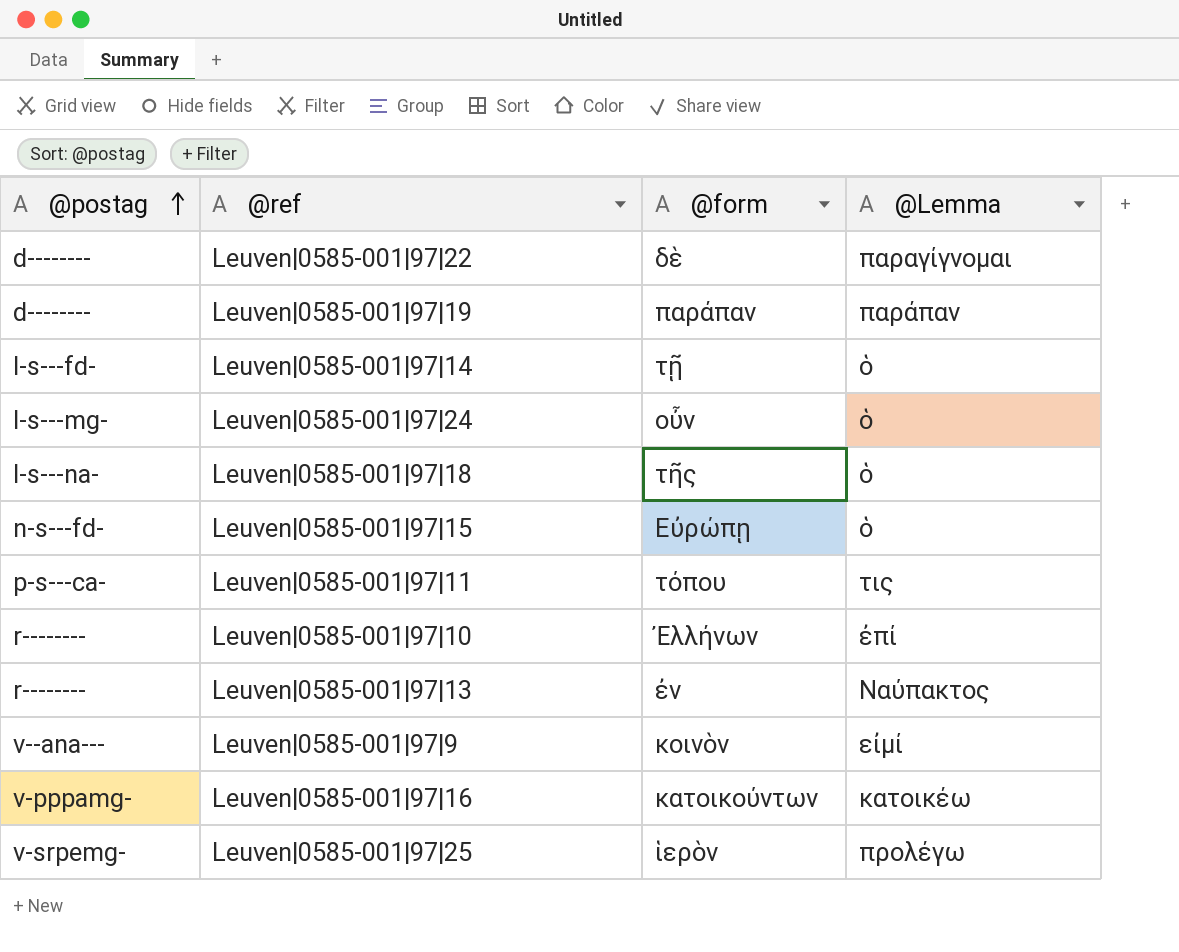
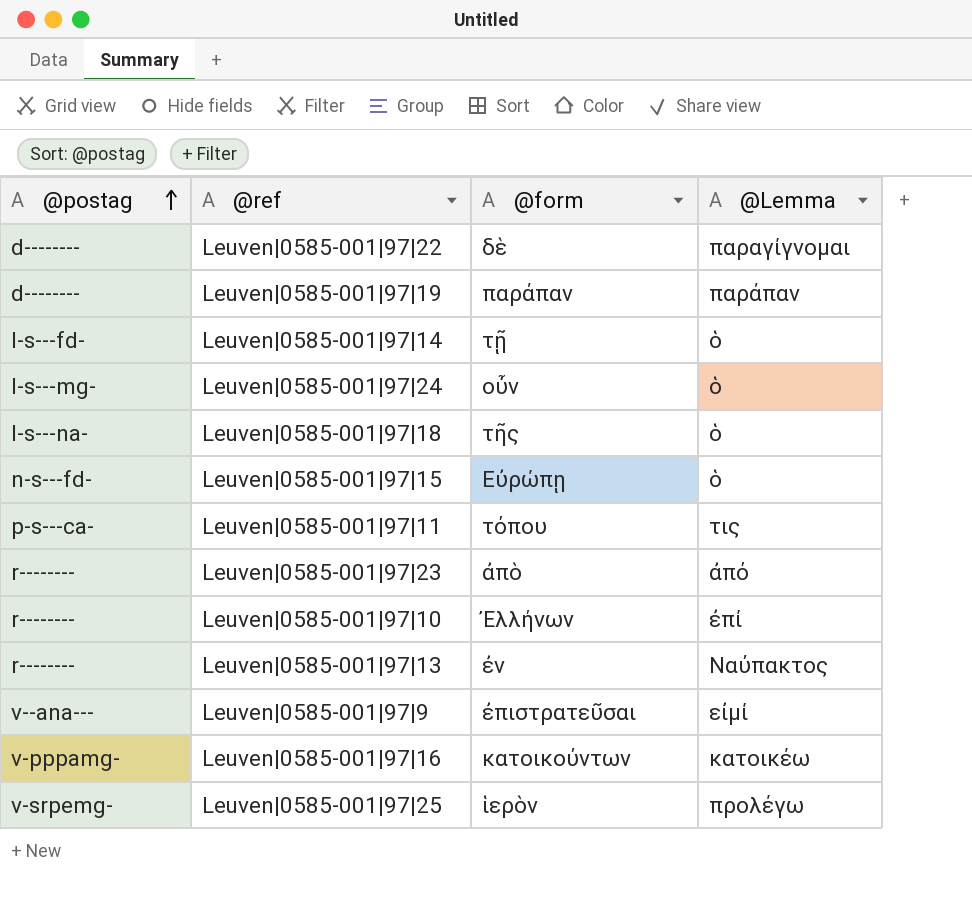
row Leuven|0585-001|97|23: none -> r-------- | ἀπὸ | ἀπό
Leuven|0585-001|97|9 | @form: κοινὸν -> ἐπιστρατεῦσαι

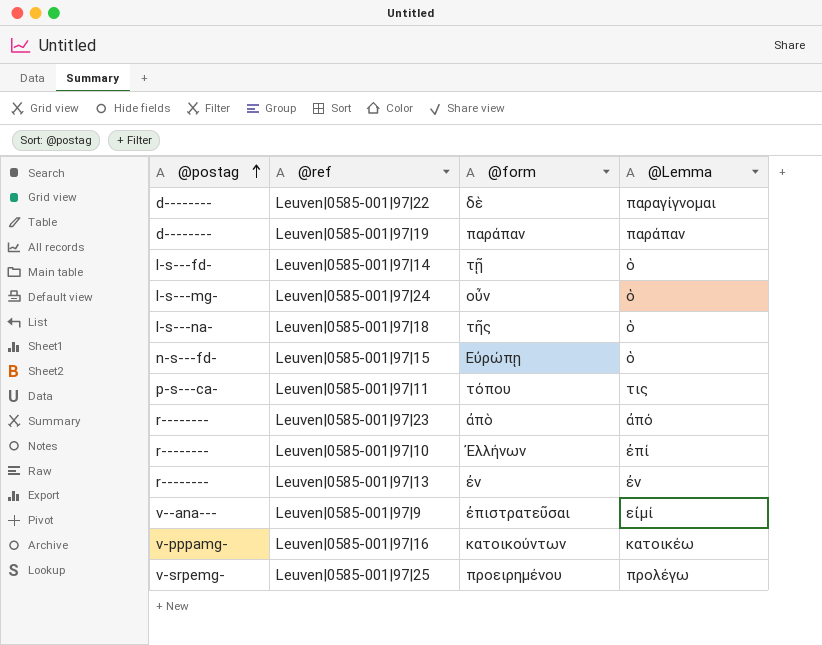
Leuven|0585-001|97|13 | @Lemma: Ναύπακτος -> ἐν
Leuven|0585-001|97|25 | @form: ἱερὸν -> προειρημένου

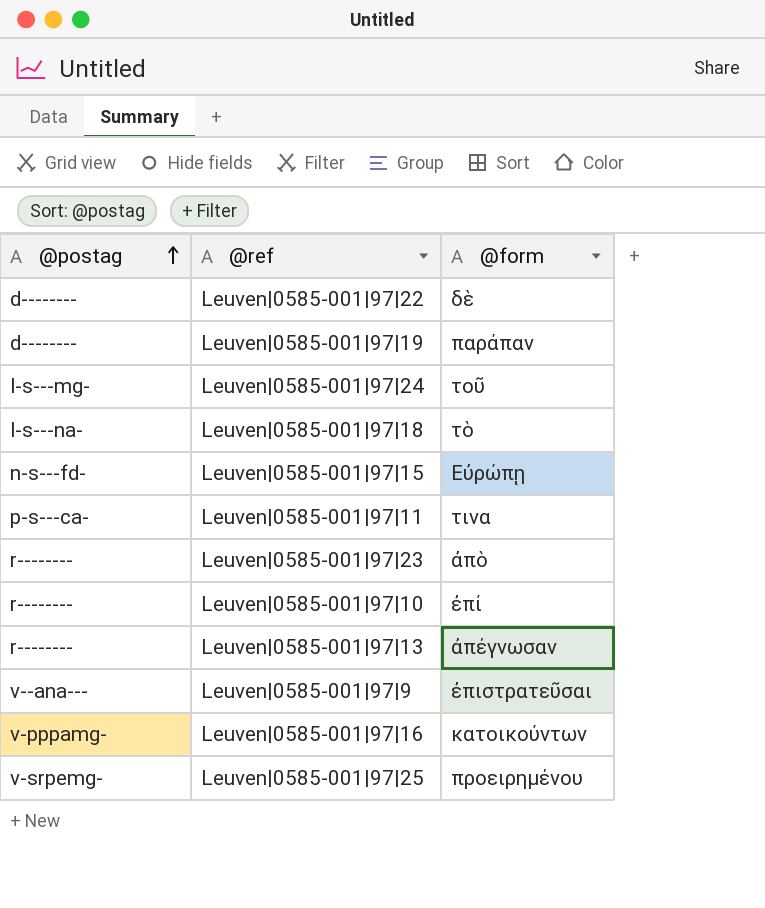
column @Lemma | position: 4 -> none
row Leuven|0585-001|97|14: l-s---fd- | τῇ | ὁ -> none
Leuven|0585-001|97|24 | @form: οὖν -> τοῦ
Leuven|0585-001|97|18 | @form: τῆς -> τὸ
Leuven|0585-001|97|11 | @form: τόπου -> τινα
Leuven|0585-001|97|10 | @form: Ἐλλήνων -> ἐπί
Leuven|0585-001|97|13 | @form: ἐν -> ἀπέγνωσαν

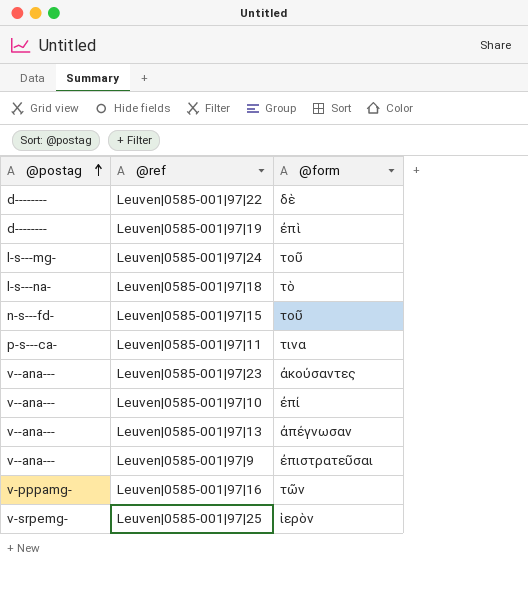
Leuven|0585-001|97|19 | @form: παράπαν -> ἐπὶ
Leuven|0585-001|97|15 | @form: Εὐρώπῃ -> τοῦ
Leuven|0585-001|97|23 | @postag: r-------- -> v--ana---
Leuven|0585-001|97|23 | @form: ἀπὸ -> ἀκούσαντες
Leuven|0585-001|97|10 | @postag: r-------- -> v--ana---
Leuven|0585-001|97|13 | @postag: r-------- -> v--ana---
Leuven|0585-001|97|16 | @form: κατοικούντων -> τῶν
Leuven|0585-001|97|25 | @form: προειρημένου -> ἱερὸν

